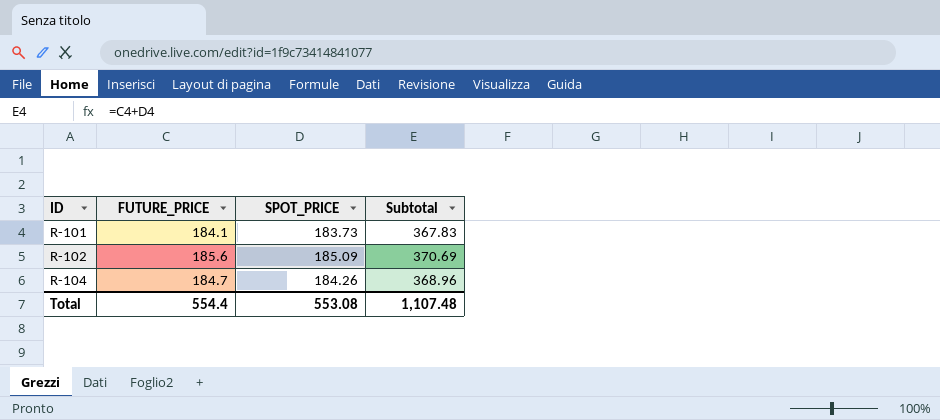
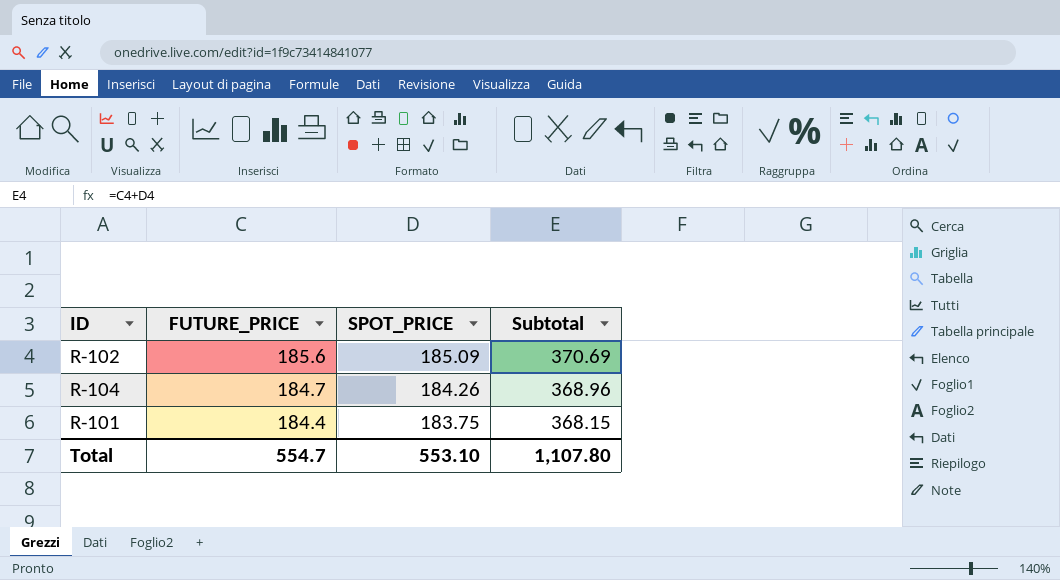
row order: ID ascending -> FUTURE_PRICE descending
R-101 | FUTURE_PRICE: 184.1 -> 184.4
R-101 | SPOT_PRICE: 183.73 -> 183.75
R-101 | Subtotal: 367.83 -> 368.15
Total | FUTURE_PRICE: 554.4 -> 554.7
Total | SPOT_PRICE: 553.08 -> 553.10
Total | Subtotal: 1,107.48 -> 1,107.80

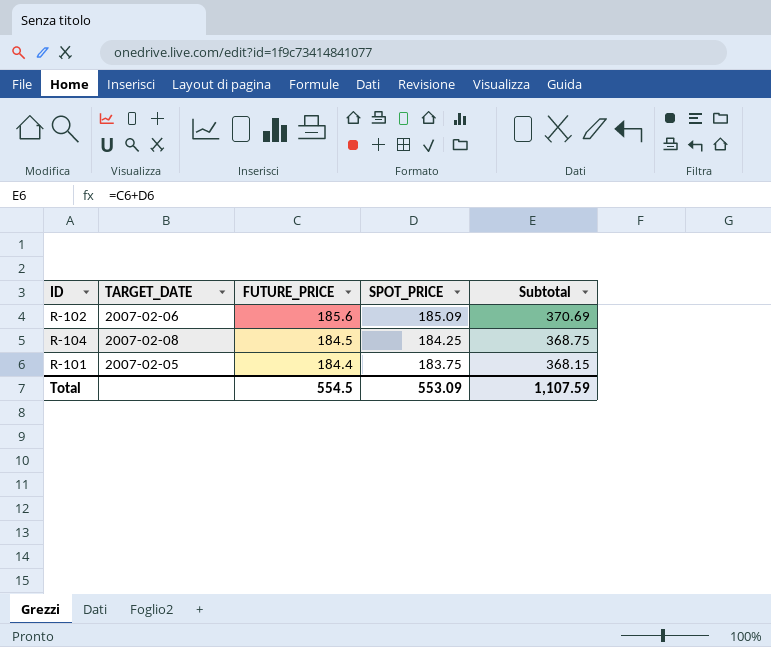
column TARGET_DATE | position: none -> 2
R-104 | FUTURE_PRICE: 184.7 -> 184.5
R-104 | SPOT_PRICE: 184.26 -> 184.25
R-104 | Subtotal: 368.96 -> 368.75
Total | FUTURE_PRICE: 554.7 -> 554.5
Total | SPOT_PRICE: 553.10 -> 553.09
Total | Subtotal: 1,107.80 -> 1,107.59

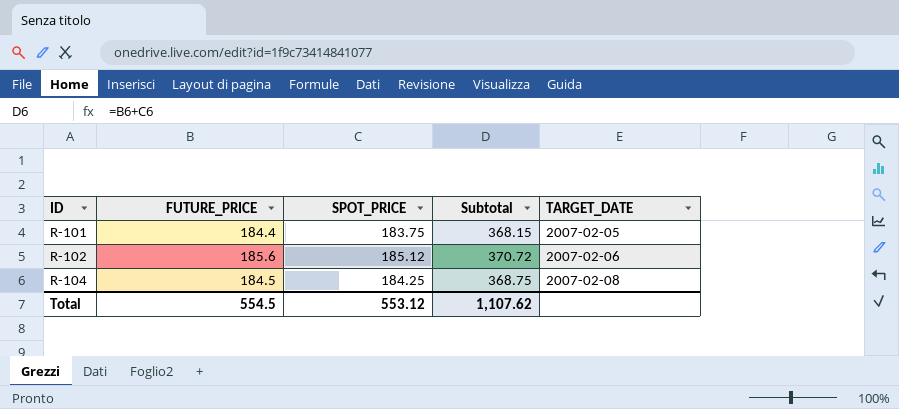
row order: FUTURE_PRICE descending -> ID ascending
column TARGET_DATE | position: 2 -> 5
R-102 | SPOT_PRICE: 185.09 -> 185.12
R-102 | Subtotal: 370.69 -> 370.72
Total | SPOT_PRICE: 553.09 -> 553.12
Total | Subtotal: 1,107.59 -> 1,107.62

